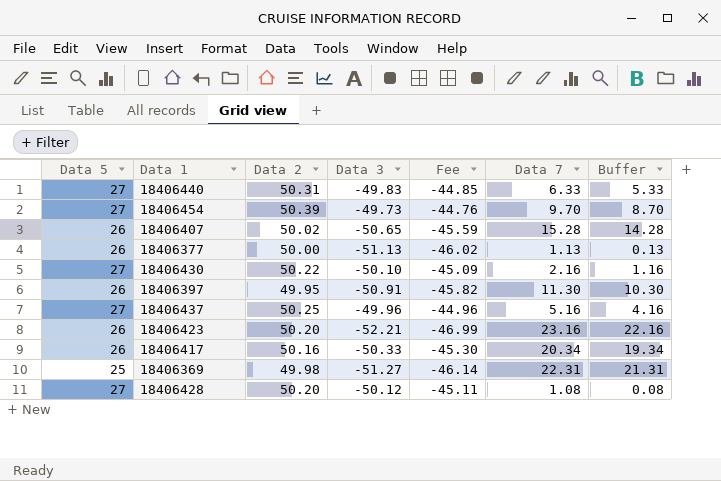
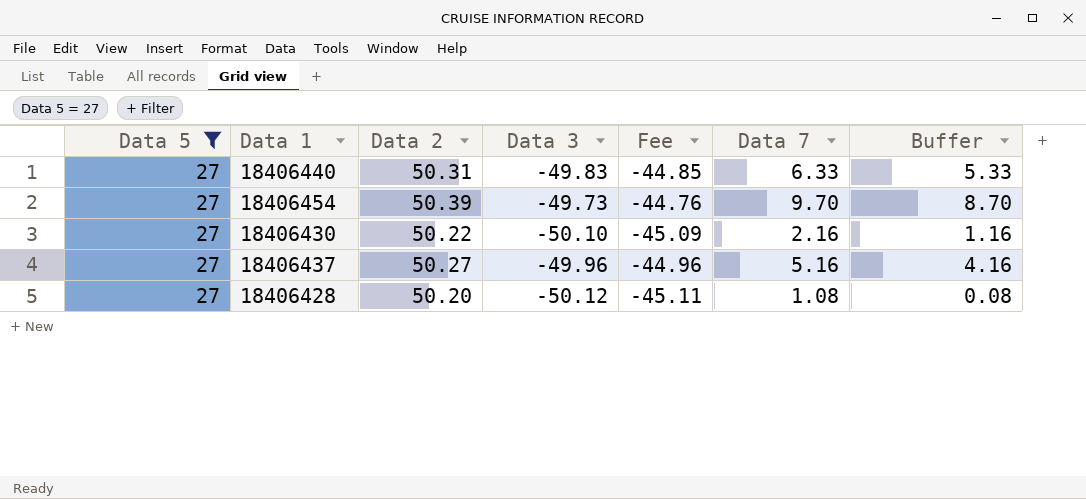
filter: none -> Data 5 = 27
18406437 | Data 2: 50.25 -> 50.27

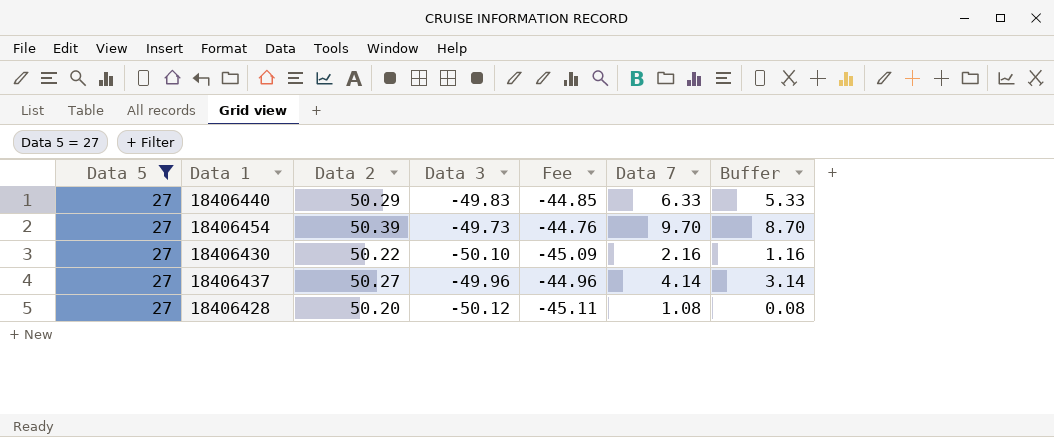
18406440 | Data 2: 50.31 -> 50.29
18406437 | Data 7: 5.16 -> 4.14
18406437 | Buffer: 4.16 -> 3.14

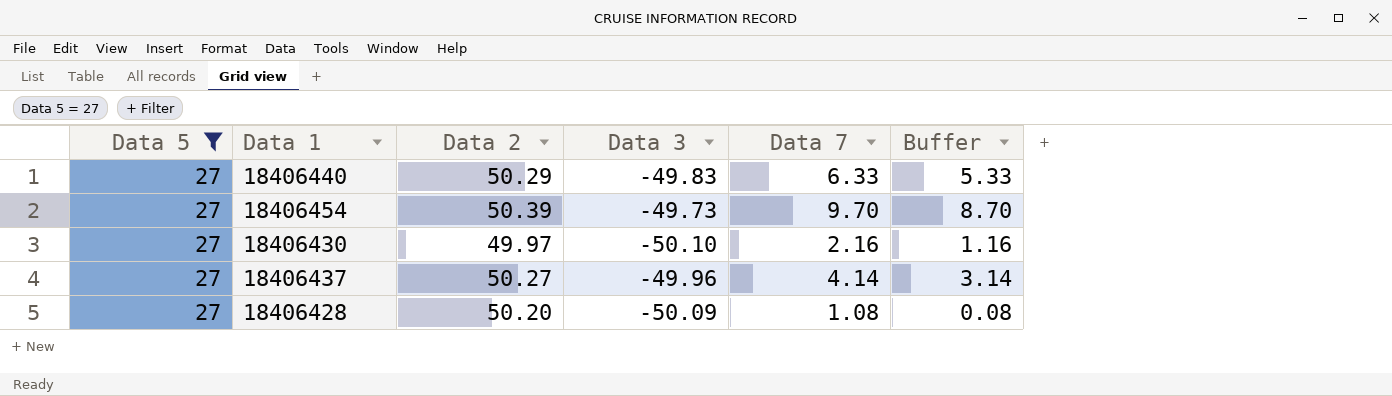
column Fee | formula: [Data 3] * 0.9 -> none
18406430 | Data 2: 50.22 -> 49.97
18406428 | Data 3: -50.12 -> -50.09

